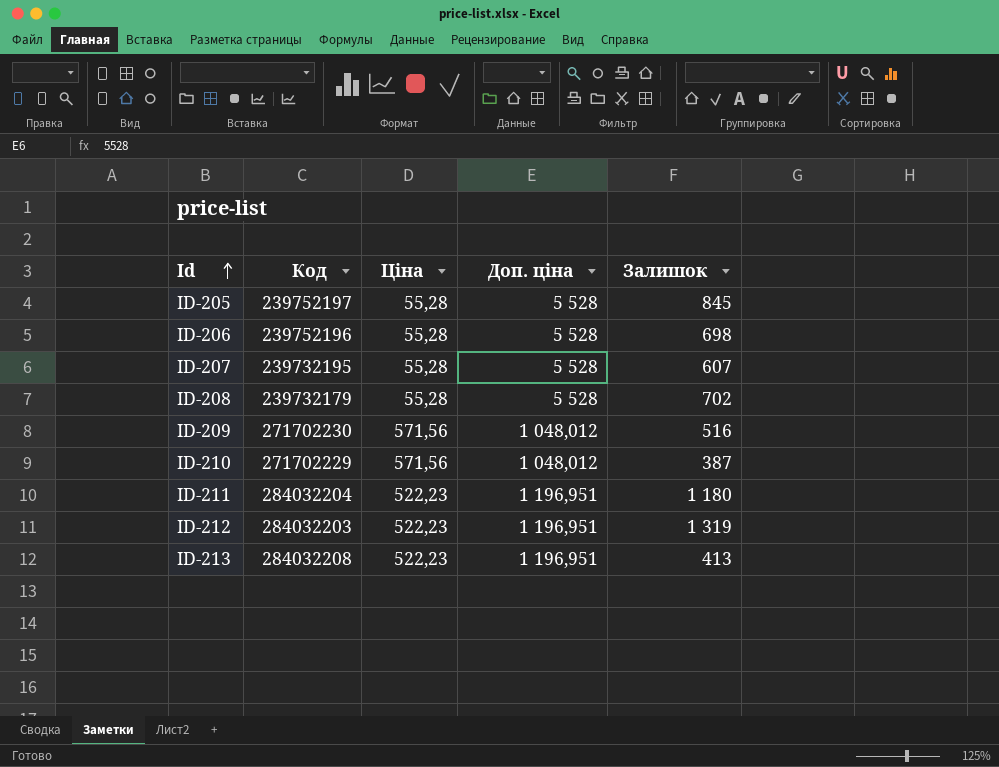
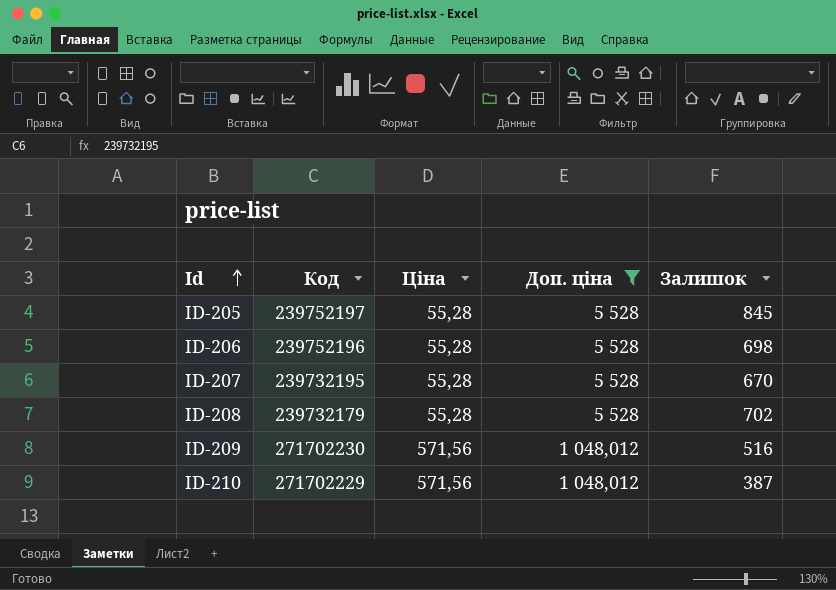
filter: none -> Доп. ціна != 1 196,951
ID-207 | Залишок: 607 -> 670

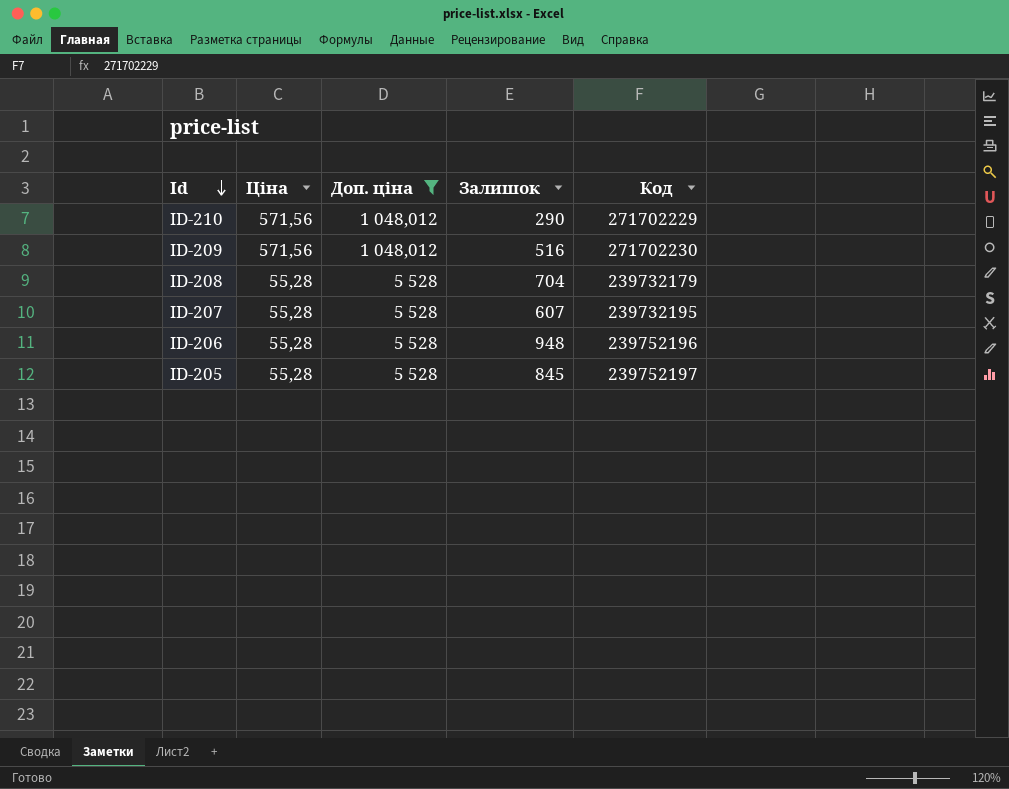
row order: Id ascending -> Id descending
column Код | position: 2 -> 5
ID-210 | Залишок: 387 -> 290
ID-208 | Залишок: 702 -> 704
ID-207 | Залишок: 670 -> 607
ID-206 | Залишок: 698 -> 948

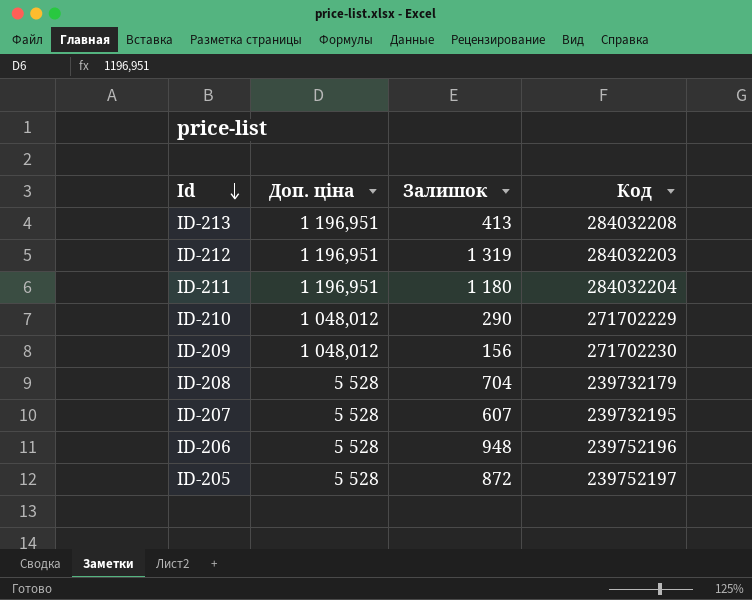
filter: Доп. ціна != 1 196,951 -> none
column Ціна | position: 2 -> none
ID-209 | Залишок: 516 -> 156
ID-205 | Залишок: 845 -> 872

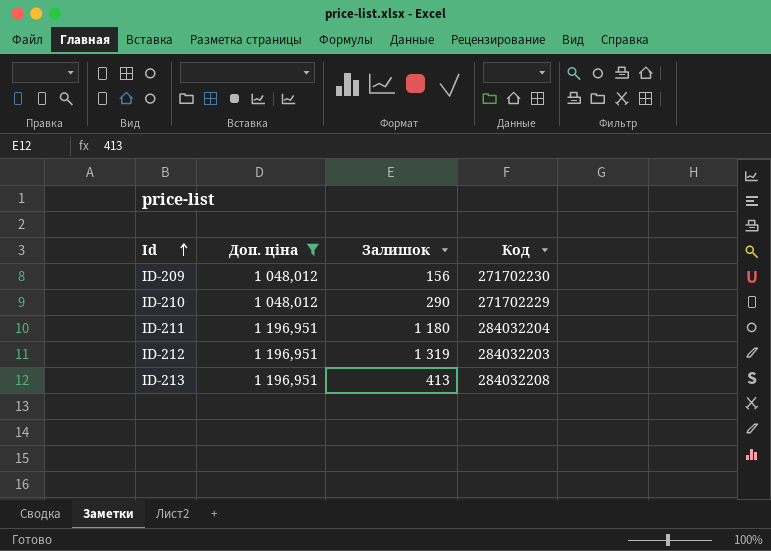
filter: none -> Доп. ціна != 5 528
row order: Id descending -> Id ascending

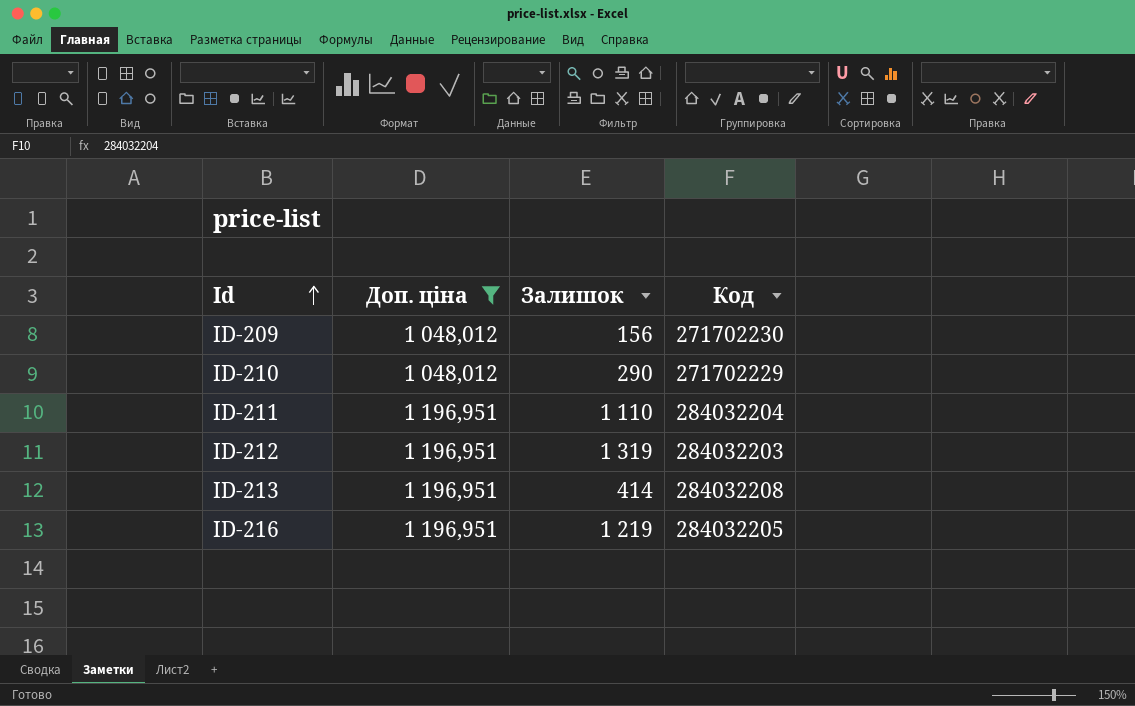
ID-211 | Залишок: 1 180 -> 1 110
ID-213 | Залишок: 413 -> 414
row ID-216: none -> 1 196,951 | 1 219 | 284032205

